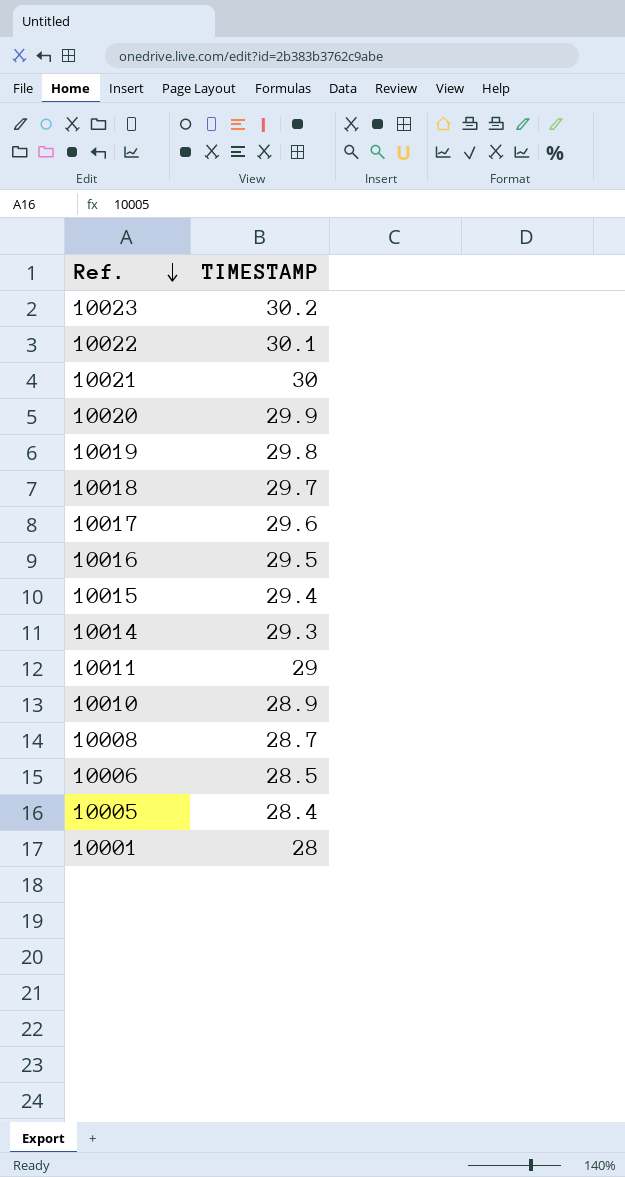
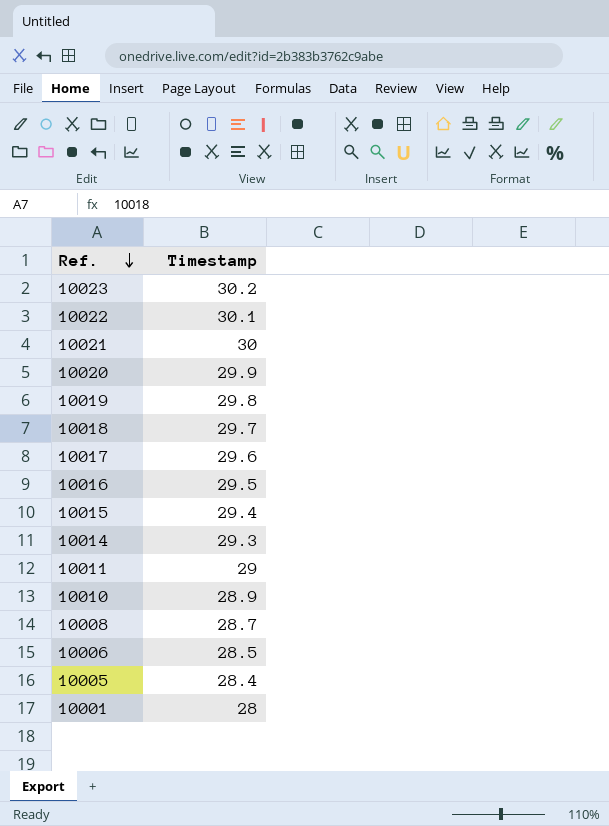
column name: TIMESTAMP -> Timestamp

